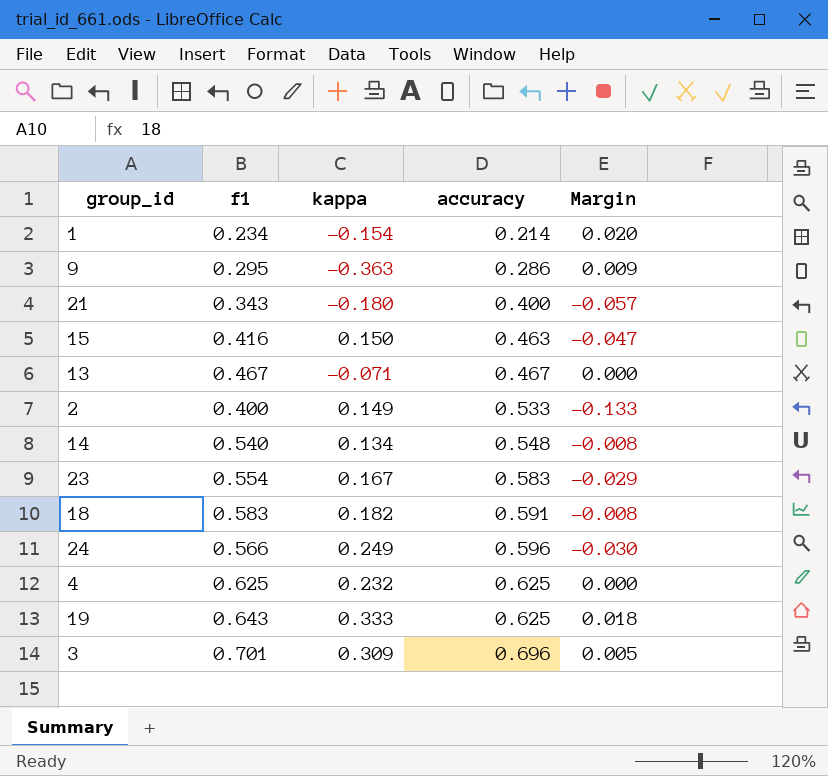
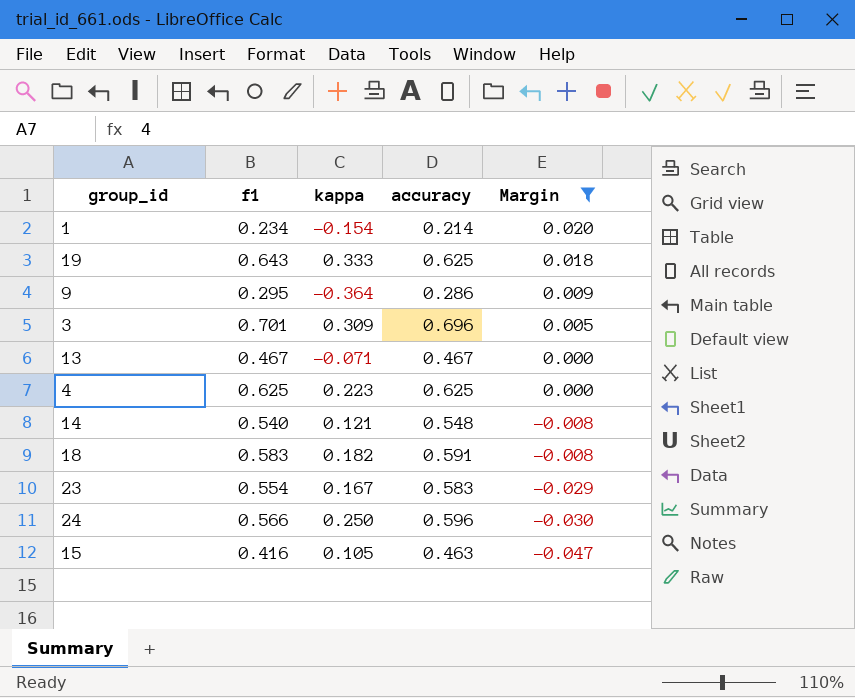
filter: none -> Margin >= -0.047
row order: accuracy ascending -> Margin descending
9 | kappa: -0.363 -> -0.364
4 | kappa: 0.232 -> 0.223
14 | kappa: 0.134 -> 0.121
24 | kappa: 0.249 -> 0.250
15 | kappa: 0.150 -> 0.105

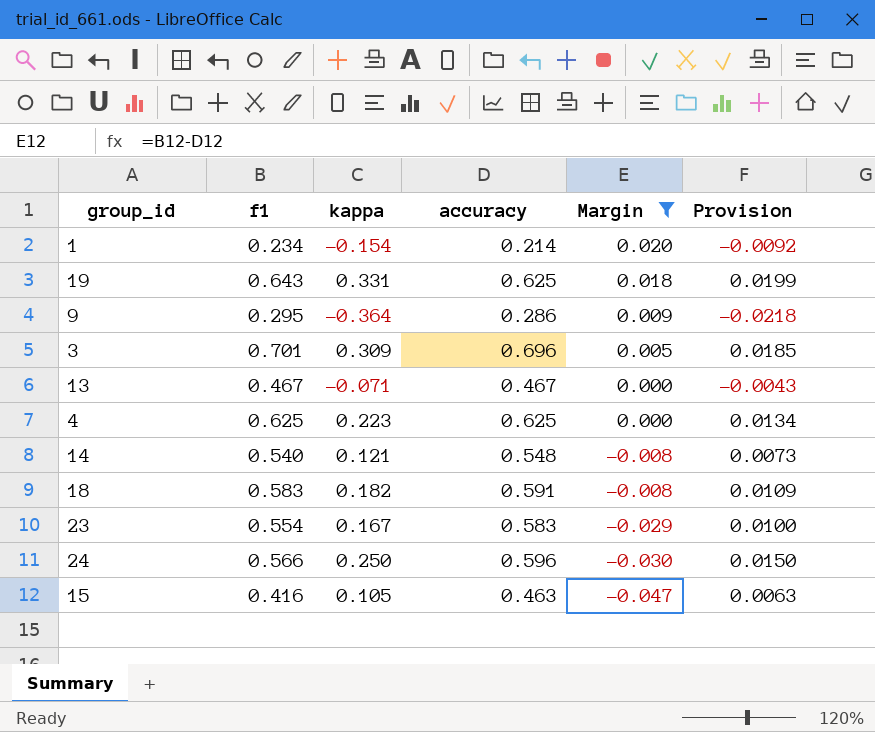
column Provision | formula: none -> [kappa] * 0.06
19 | kappa: 0.333 -> 0.331

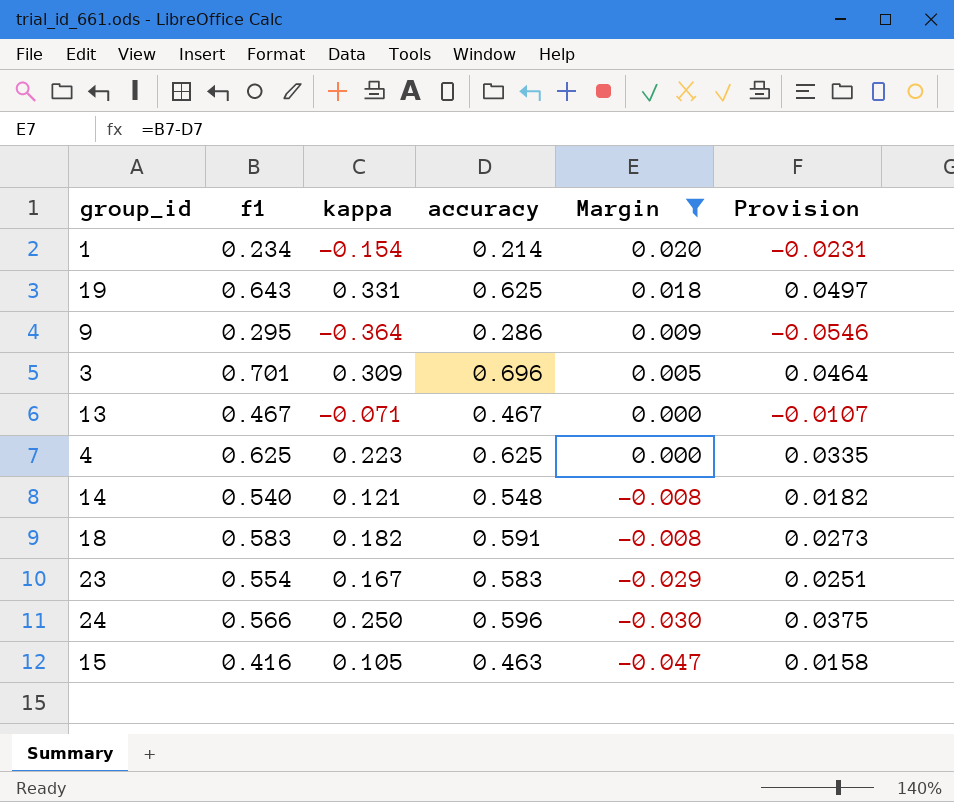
column Provision | formula: [kappa] * 0.06 -> [kappa] * 0.15

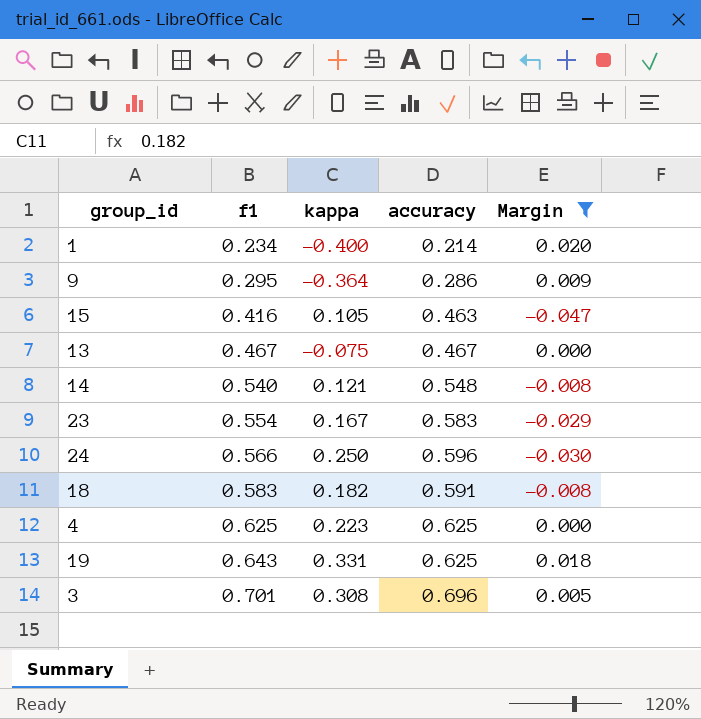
row order: Margin descending -> f1 ascending
column Provision | formula: [kappa] * 0.15 -> none
1 | kappa: -0.154 -> -0.400
13 | kappa: -0.071 -> -0.075
3 | kappa: 0.309 -> 0.308

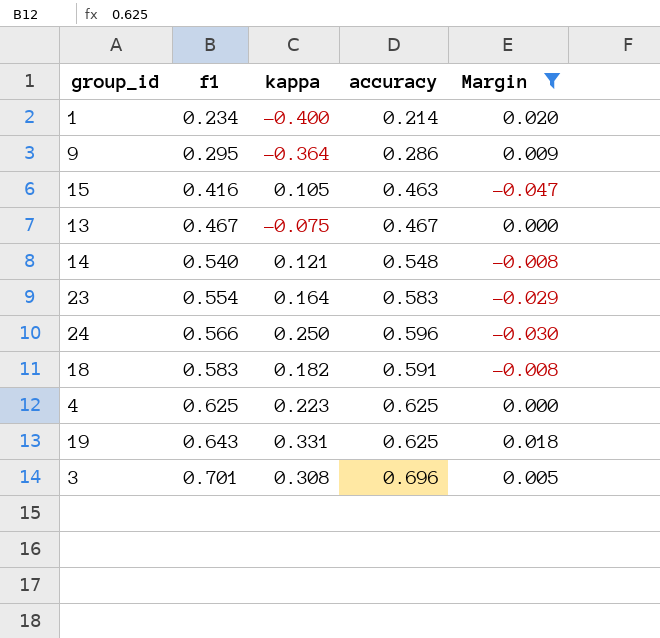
23 | kappa: 0.167 -> 0.164

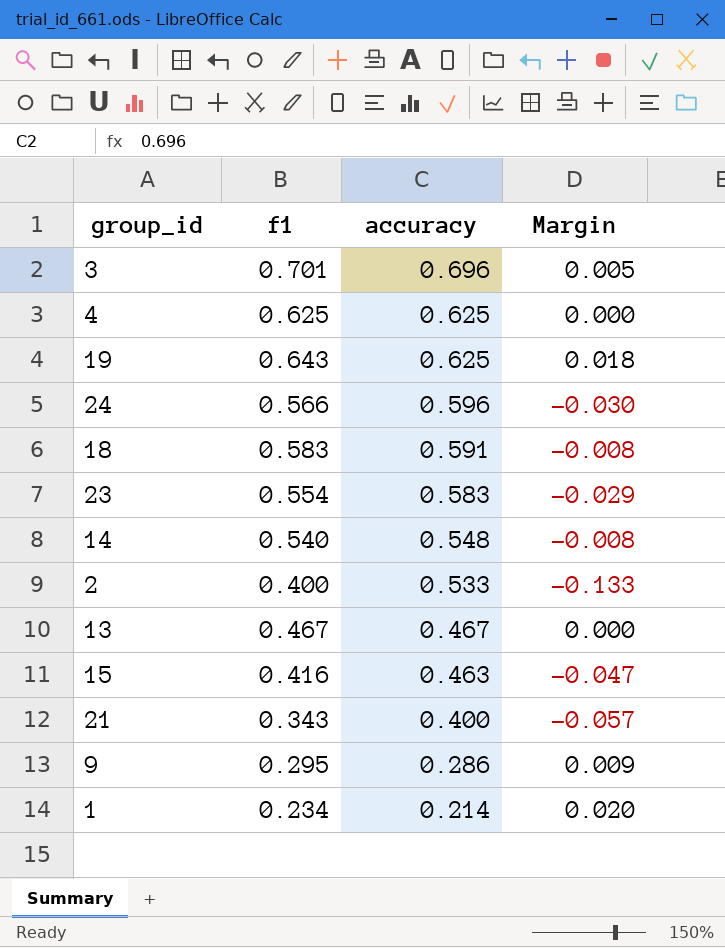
filter: Margin >= -0.047 -> none
row order: f1 ascending -> accuracy descending
column kappa | position: 3 -> none

